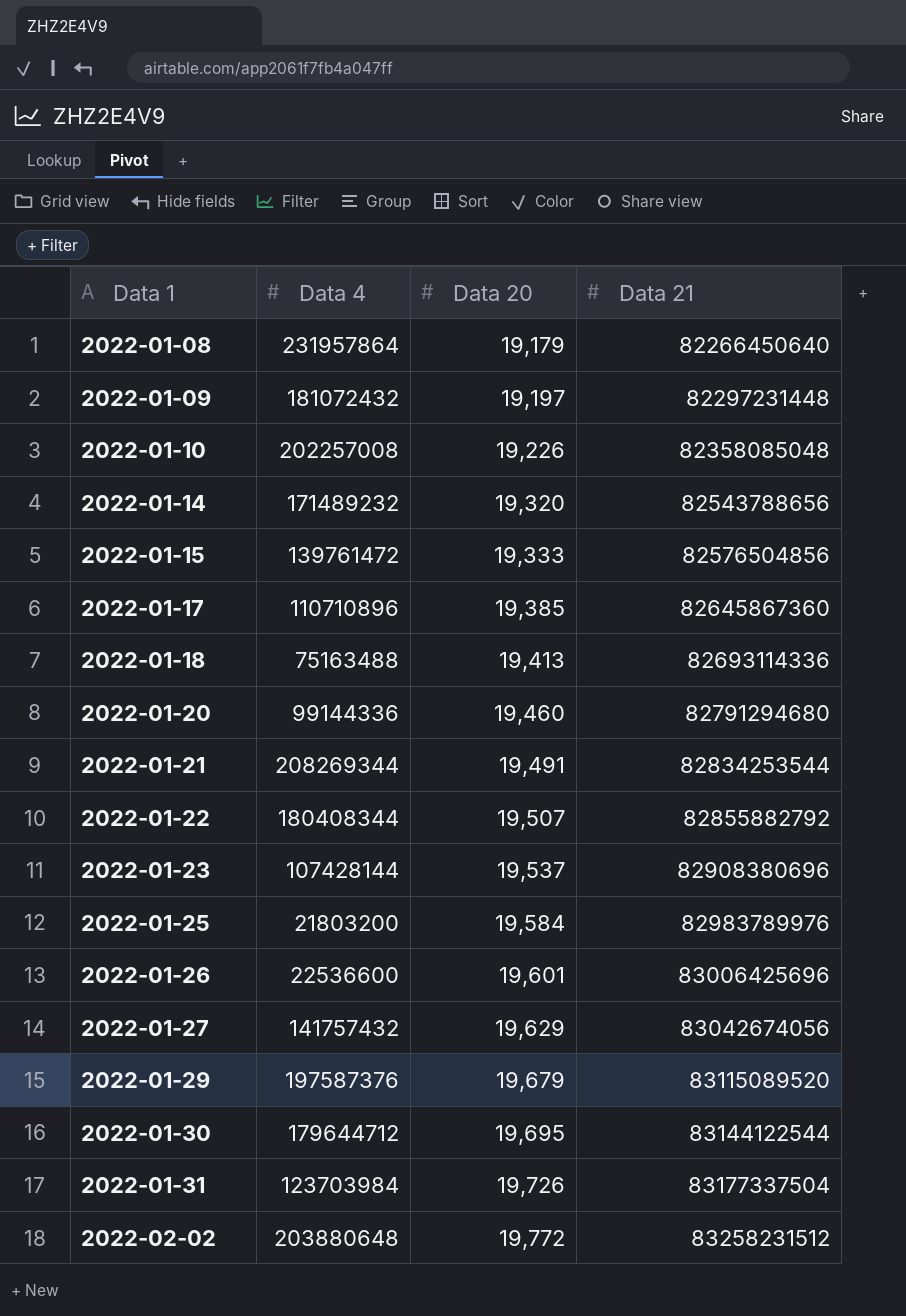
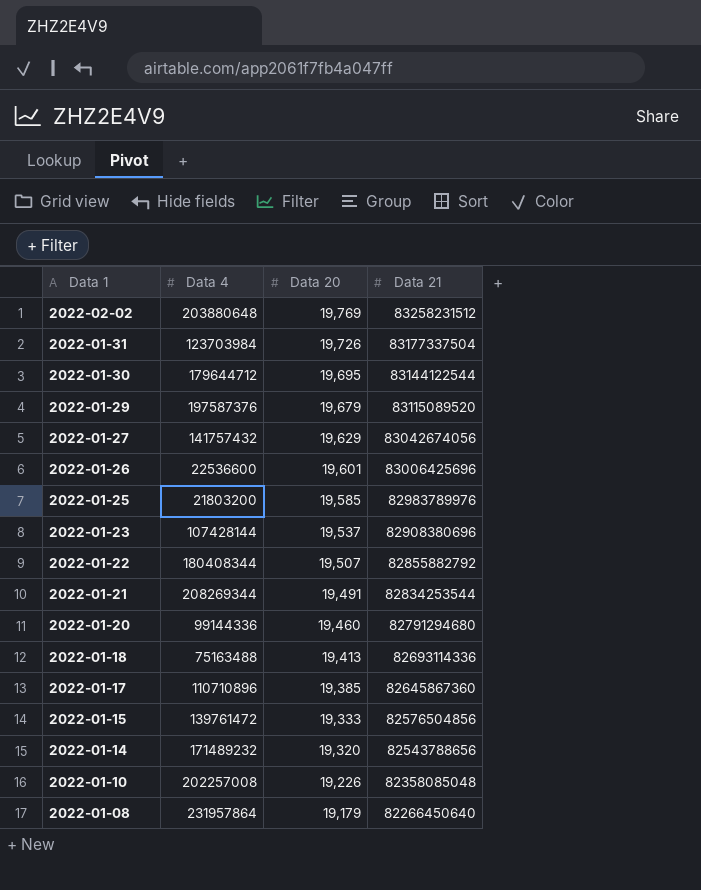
row order: Data 1 ascending -> Data 1 descending
row 2022-01-09: 181072432 | 19,197 | 82297231448 -> none
2022-02-02 | Data 20: 19,772 -> 19,769
2022-01-25 | Data 20: 19,584 -> 19,585

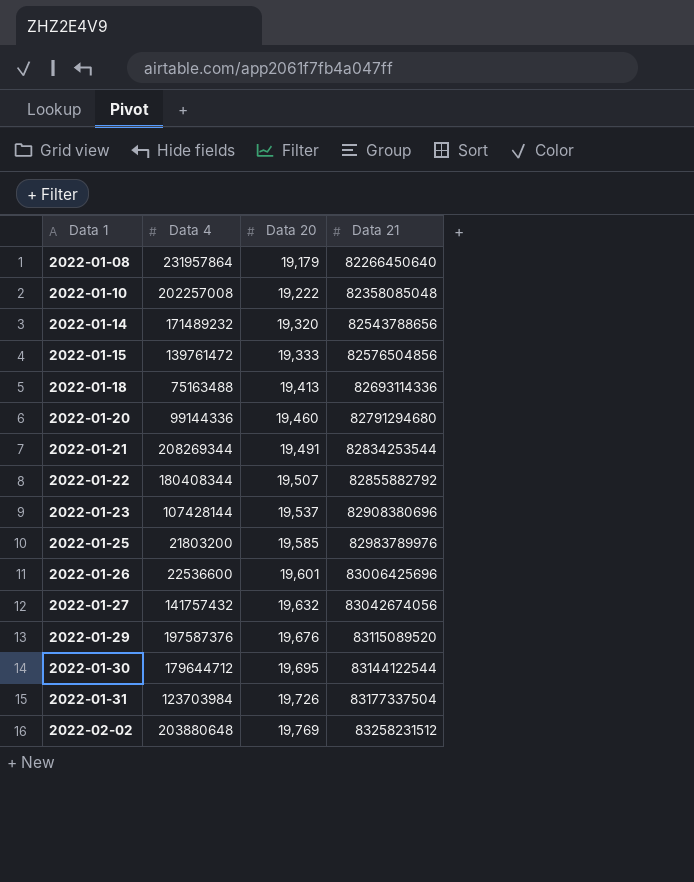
row order: Data 1 descending -> Data 1 ascending
row 2022-01-17: 110710896 | 19,385 | 82645867360 -> none
2022-01-10 | Data 20: 19,226 -> 19,222
2022-01-27 | Data 20: 19,629 -> 19,632
2022-01-29 | Data 20: 19,679 -> 19,676

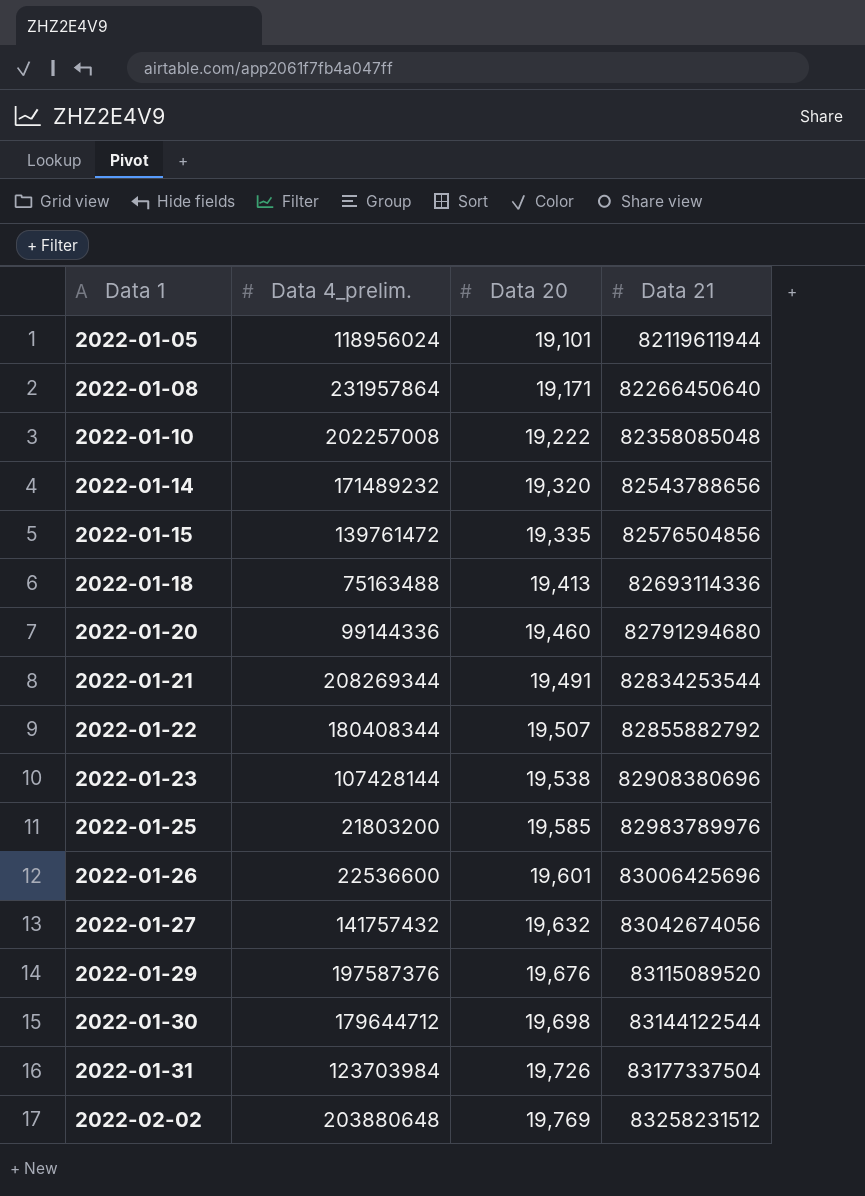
column name: Data 4 -> Data 4_prelim.
row 2022-01-05: none -> 118956024 | 19,101 | 82119611944
2022-01-08 | Data 20: 19,179 -> 19,171
2022-01-15 | Data 20: 19,333 -> 19,335
2022-01-23 | Data 20: 19,537 -> 19,538
2022-01-30 | Data 20: 19,695 -> 19,698

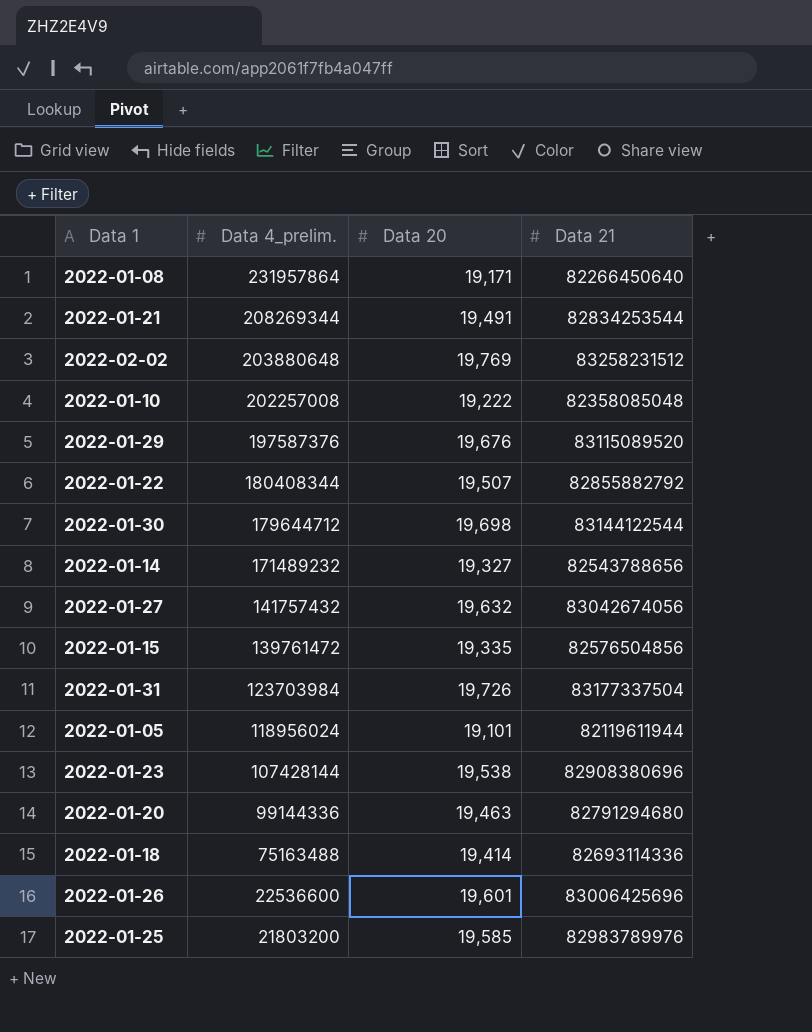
row order: Data 1 ascending -> Data 4_prelim. descending
2022-01-14 | Data 20: 19,320 -> 19,327
2022-01-20 | Data 20: 19,460 -> 19,463
2022-01-18 | Data 20: 19,413 -> 19,414

